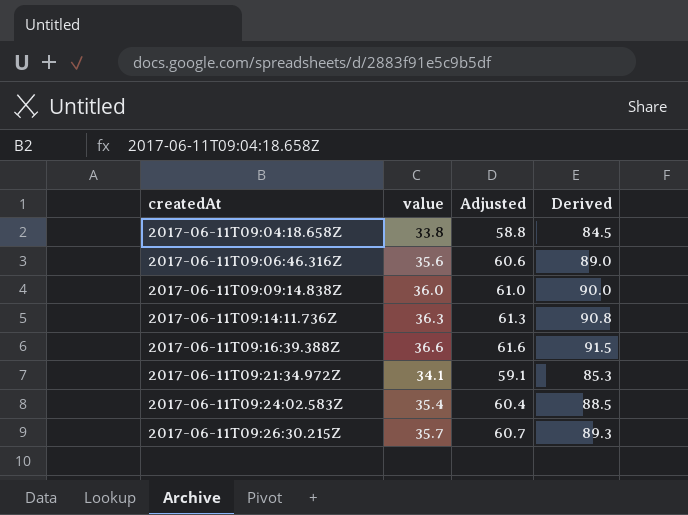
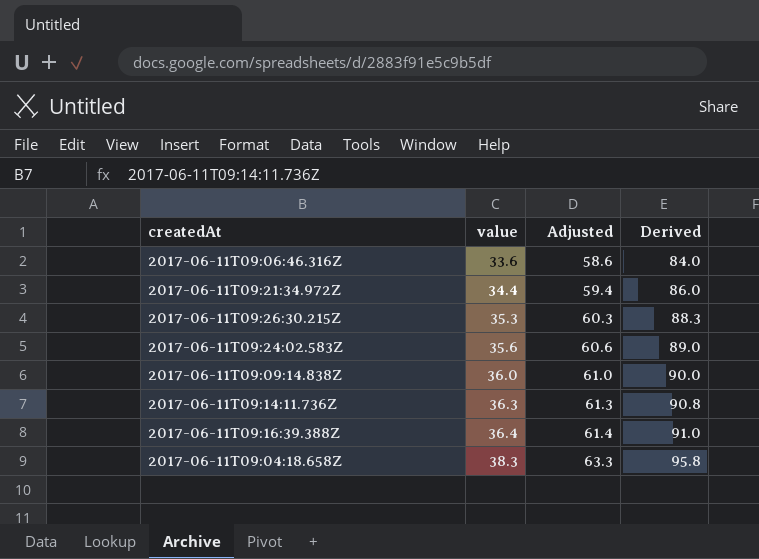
row order: createdAt ascending -> value ascending
2017-06-11T09:06:46.316Z | value: 35.6 -> 33.6
2017-06-11T09:06:46.316Z | Adjusted: 60.6 -> 58.6
2017-06-11T09:06:46.316Z | Derived: 89.0 -> 84.0
2017-06-11T09:21:34.972Z | value: 34.1 -> 34.4
2017-06-11T09:21:34.972Z | Adjusted: 59.1 -> 59.4
2017-06-11T09:21:34.972Z | Derived: 85.3 -> 86.0
2017-06-11T09:26:30.215Z | value: 35.7 -> 35.3
2017-06-11T09:26:30.215Z | Adjusted: 60.7 -> 60.3
2017-06-11T09:26:30.215Z | Derived: 89.3 -> 88.3
2017-06-11T09:24:02.583Z | value: 35.4 -> 35.6
2017-06-11T09:24:02.583Z | Adjusted: 60.4 -> 60.6
2017-06-11T09:24:02.583Z | Derived: 88.5 -> 89.0
2017-06-11T09:16:39.388Z | value: 36.6 -> 36.4
2017-06-11T09:16:39.388Z | Adjusted: 61.6 -> 61.4
2017-06-11T09:16:39.388Z | Derived: 91.5 -> 91.0
2017-06-11T09:04:18.658Z | value: 33.8 -> 38.3
2017-06-11T09:04:18.658Z | Adjusted: 58.8 -> 63.3
2017-06-11T09:04:18.658Z | Derived: 84.5 -> 95.8

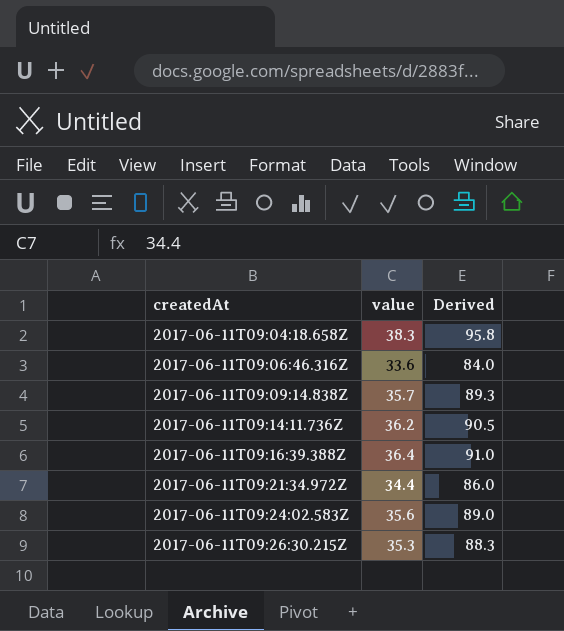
row order: value ascending -> createdAt ascending
column Adjusted | formula: [value] + 25 -> none
2017-06-11T09:09:14.838Z | value: 36.0 -> 35.7
2017-06-11T09:09:14.838Z | Derived: 90.0 -> 89.3
2017-06-11T09:14:11.736Z | value: 36.3 -> 36.2
2017-06-11T09:14:11.736Z | Derived: 90.8 -> 90.5

